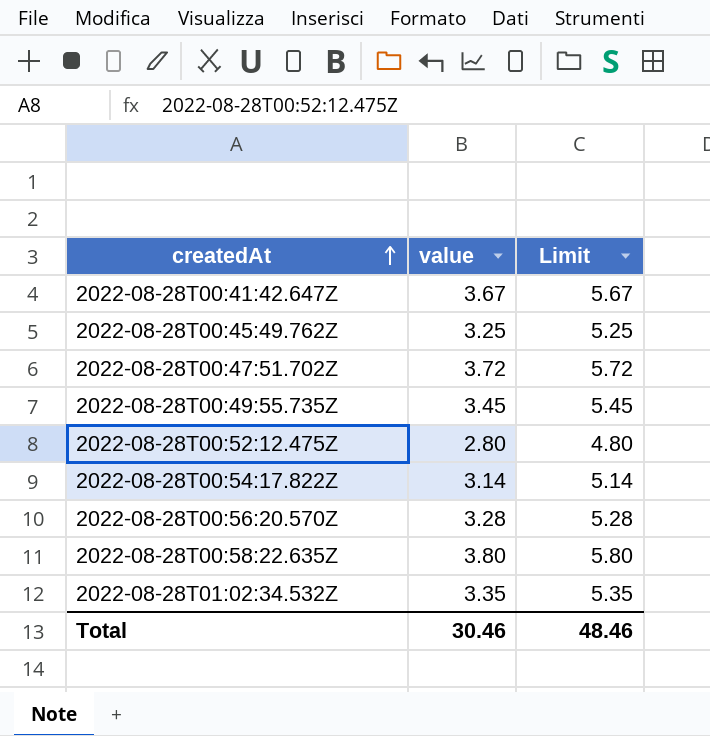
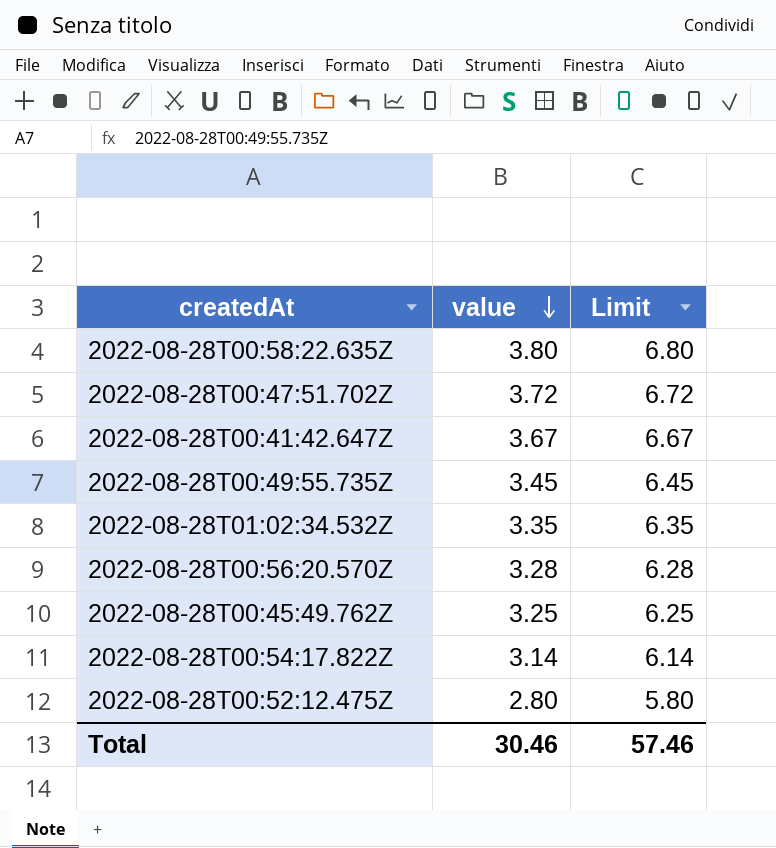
row order: createdAt ascending -> value descending
column Limit | formula: [value] + 2 -> [value] + 3
Total | Limit: 48.46 -> 57.46

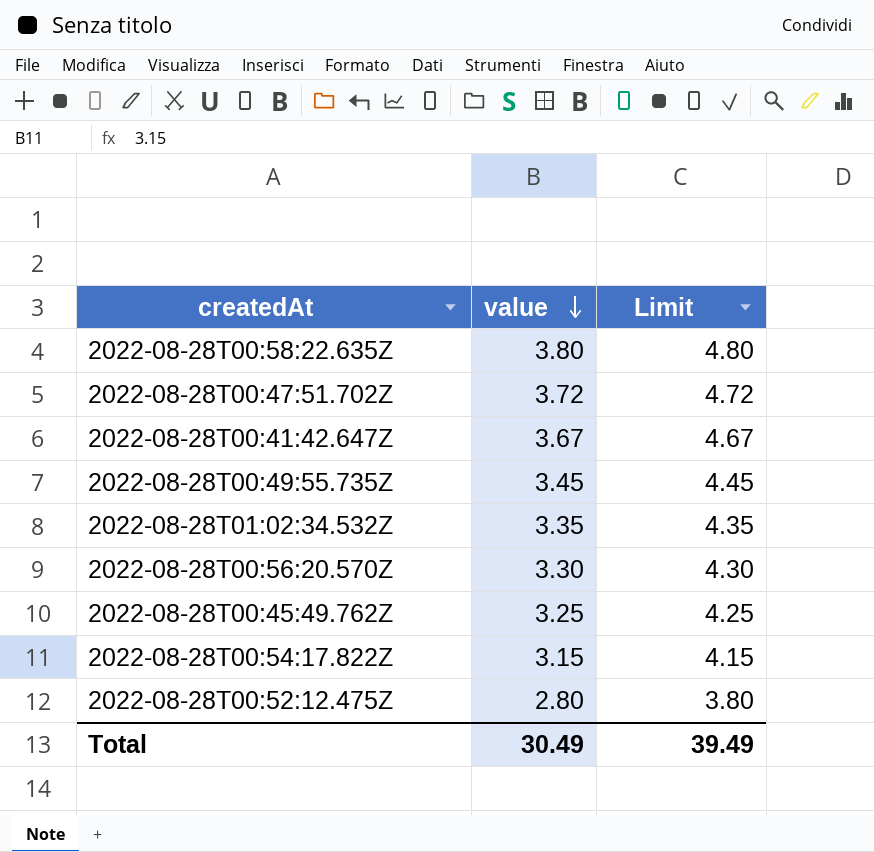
column Limit | formula: [value] + 3 -> [value] + 1
2022-08-28T00:56:20.570Z | value: 3.28 -> 3.30
2022-08-28T00:54:17.822Z | value: 3.14 -> 3.15
Total | value: 30.46 -> 30.49
Total | Limit: 57.46 -> 39.49

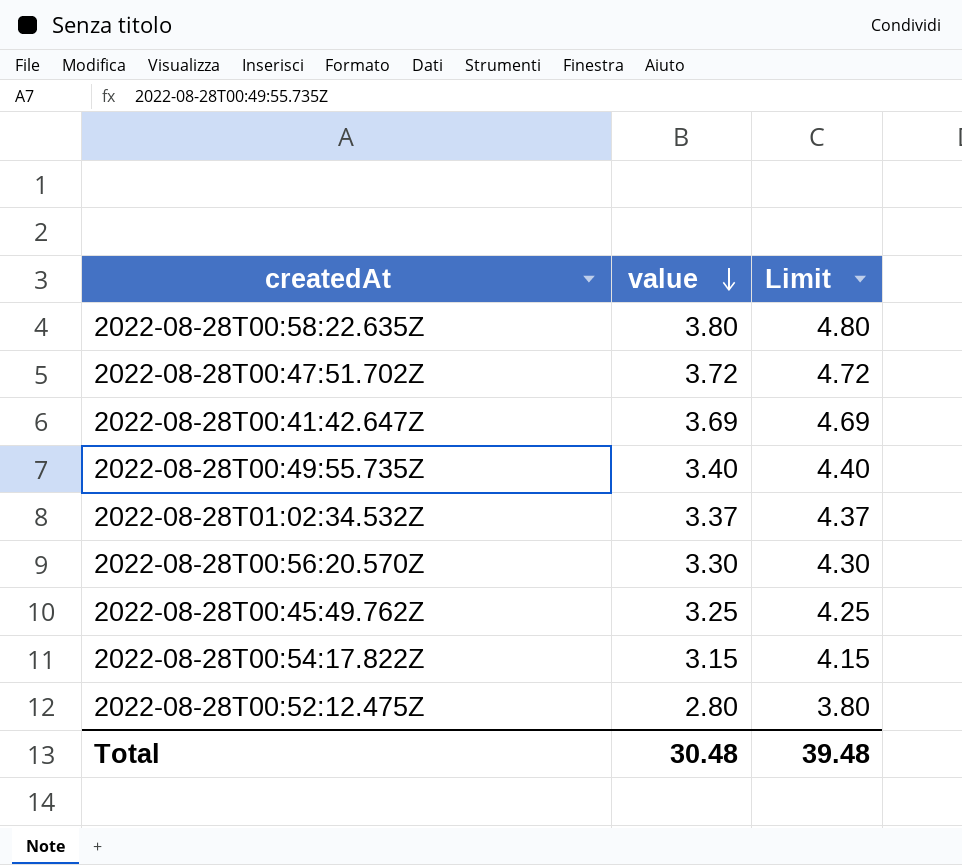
2022-08-28T00:41:42.647Z | value: 3.67 -> 3.69
2022-08-28T00:41:42.647Z | Limit: 4.67 -> 4.69
2022-08-28T00:49:55.735Z | value: 3.45 -> 3.40
2022-08-28T00:49:55.735Z | Limit: 4.45 -> 4.40
2022-08-28T01:02:34.532Z | value: 3.35 -> 3.37
2022-08-28T01:02:34.532Z | Limit: 4.35 -> 4.37
Total | value: 30.49 -> 30.48
Total | Limit: 39.49 -> 39.48

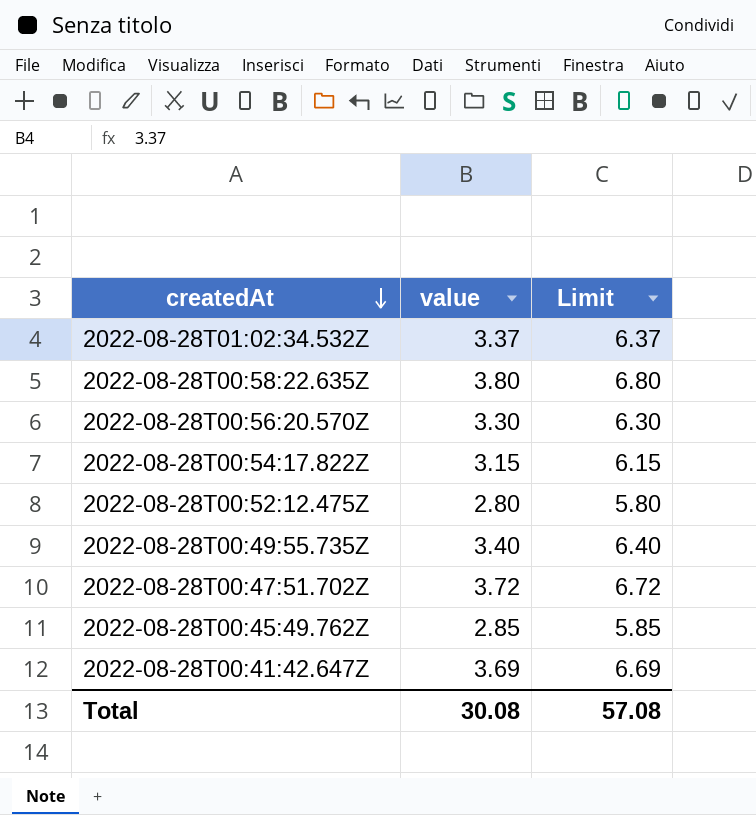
row order: value descending -> createdAt descending
column Limit | formula: [value] + 1 -> [value] + 3
2022-08-28T00:45:49.762Z | value: 3.25 -> 2.85
Total | value: 30.48 -> 30.08
Total | Limit: 39.48 -> 57.08

